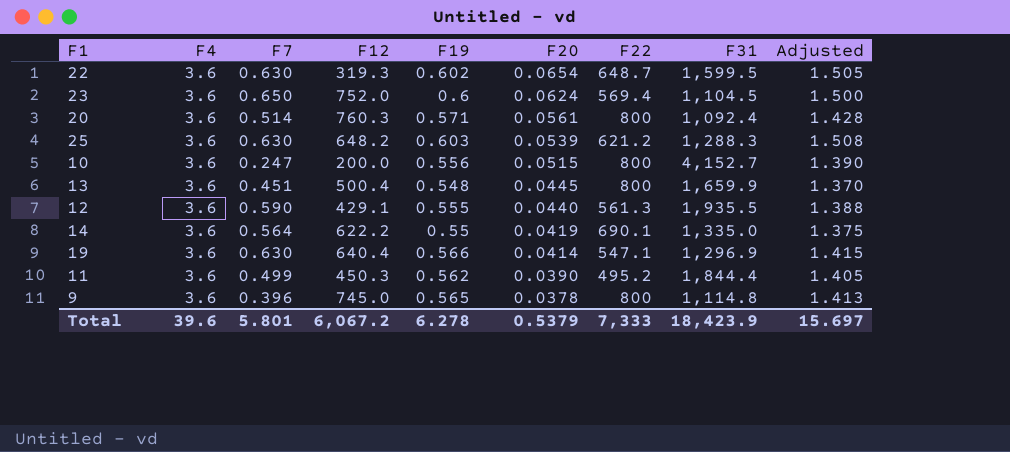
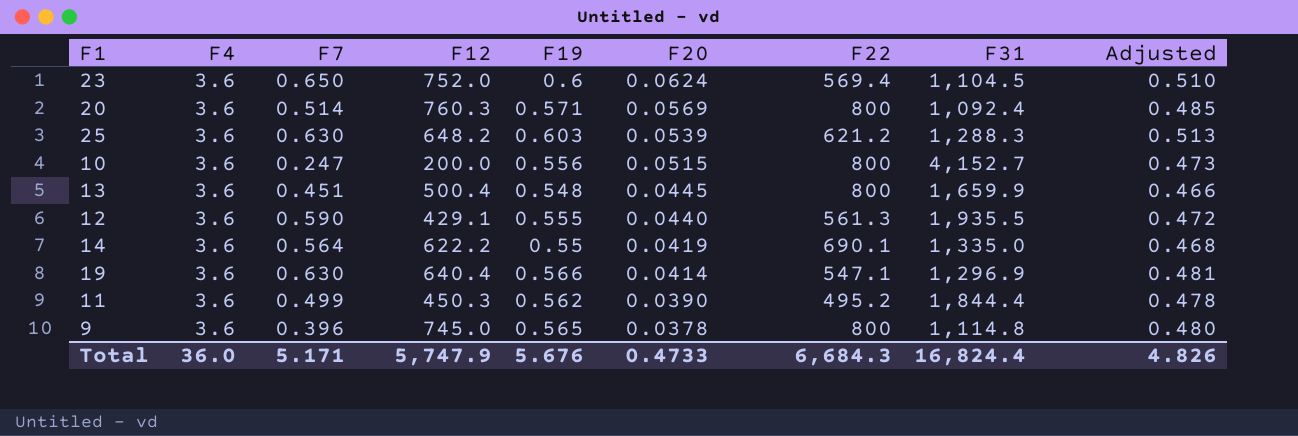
column Adjusted | formula: [F19] * 2.5 -> [F19] * 0.85
row 22: 3.6 | 0.630 | 319.3 | 0.602 | 0.0654 | 648.7 | 1,599.5 | 1.505 -> none
20 | F20: 0.0561 -> 0.0569
Total | F4: 39.6 -> 36.0
Total | F7: 5.801 -> 5.171
Total | F12: 6,067.2 -> 5,747.9
Total | F19: 6.278 -> 5.676
Total | F20: 0.5379 -> 0.4733
Total | F22: 7,333 -> 6,684.3
Total | F31: 18,423.9 -> 16,824.4
Total | Adjusted: 15.697 -> 4.826

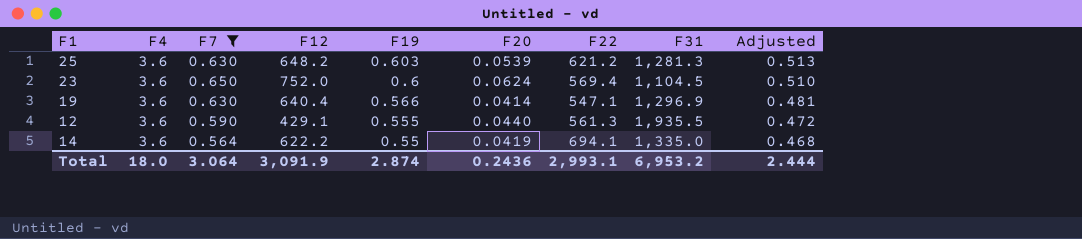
filter: none -> F7 >= 0.564
row order: F20 descending -> F19 descending
25 | F31: 1,288.3 -> 1,281.3
14 | F22: 690.1 -> 694.1
Total | F4: 36.0 -> 18.0
Total | F7: 5.171 -> 3.064
Total | F12: 5,747.9 -> 3,091.9
Total | F19: 5.676 -> 2.874
Total | F20: 0.4733 -> 0.2436
Total | F22: 6,684.3 -> 2,993.1
Total | F31: 16,824.4 -> 6,953.2
Total | Adjusted: 4.826 -> 2.444

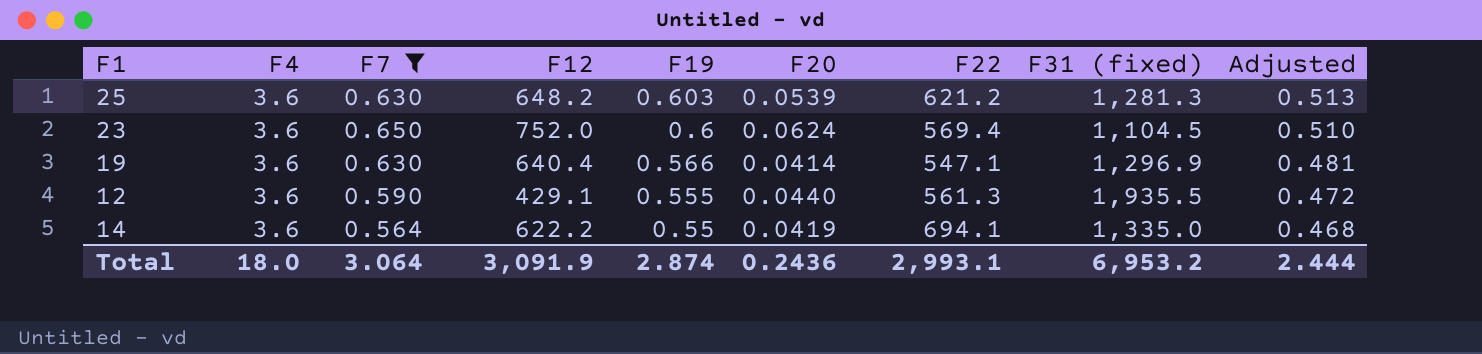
column name: F31 -> F31 (fixed)

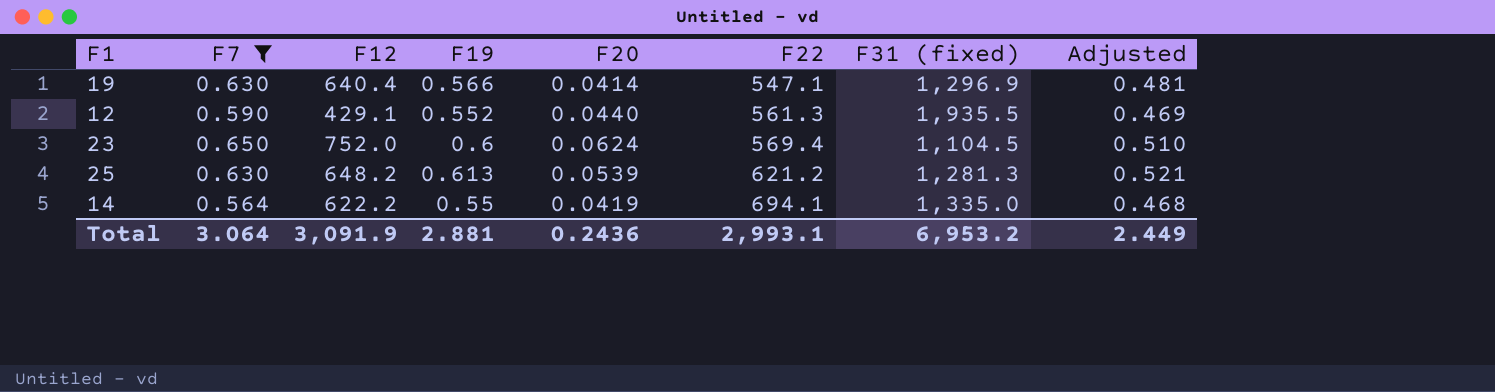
row order: F19 descending -> F22 ascending
column F4 | position: 2 -> none
12 | F19: 0.555 -> 0.552
12 | Adjusted: 0.472 -> 0.469
25 | F19: 0.603 -> 0.613
25 | Adjusted: 0.513 -> 0.521
Total | F19: 2.874 -> 2.881
Total | Adjusted: 2.444 -> 2.449

